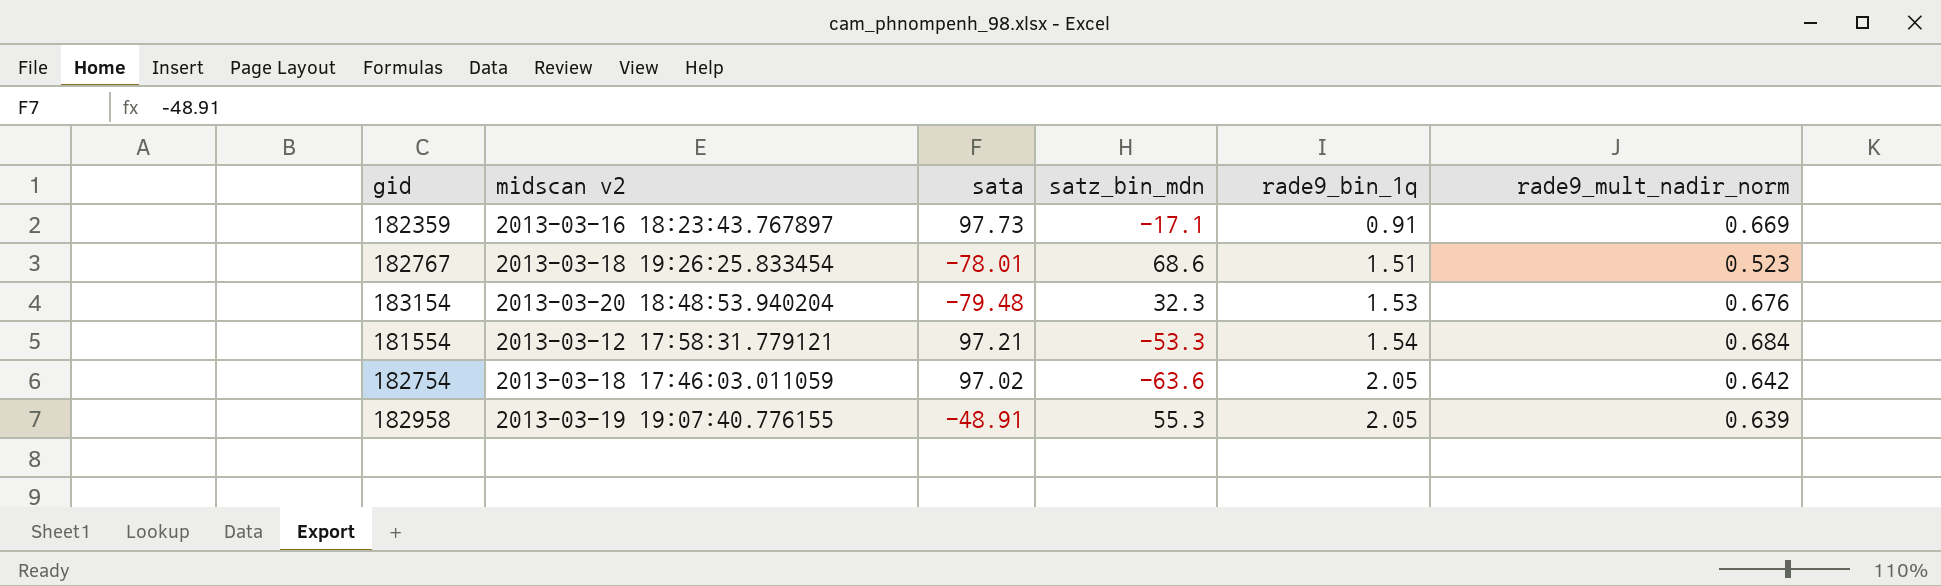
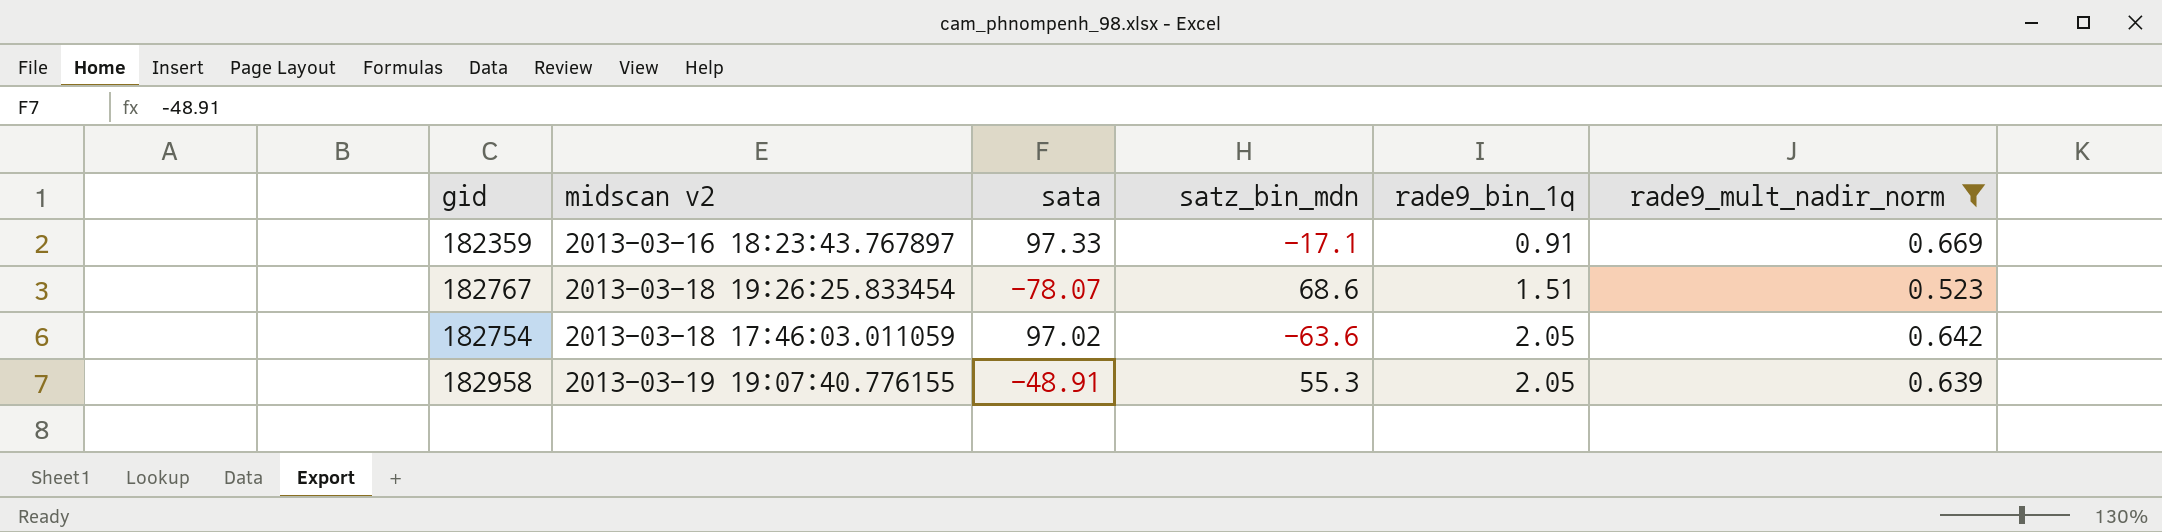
filter: none -> rade9_mult_nadir_norm <= 0.669
182359 | sata: 97.73 -> 97.33
182767 | sata: -78.01 -> -78.07

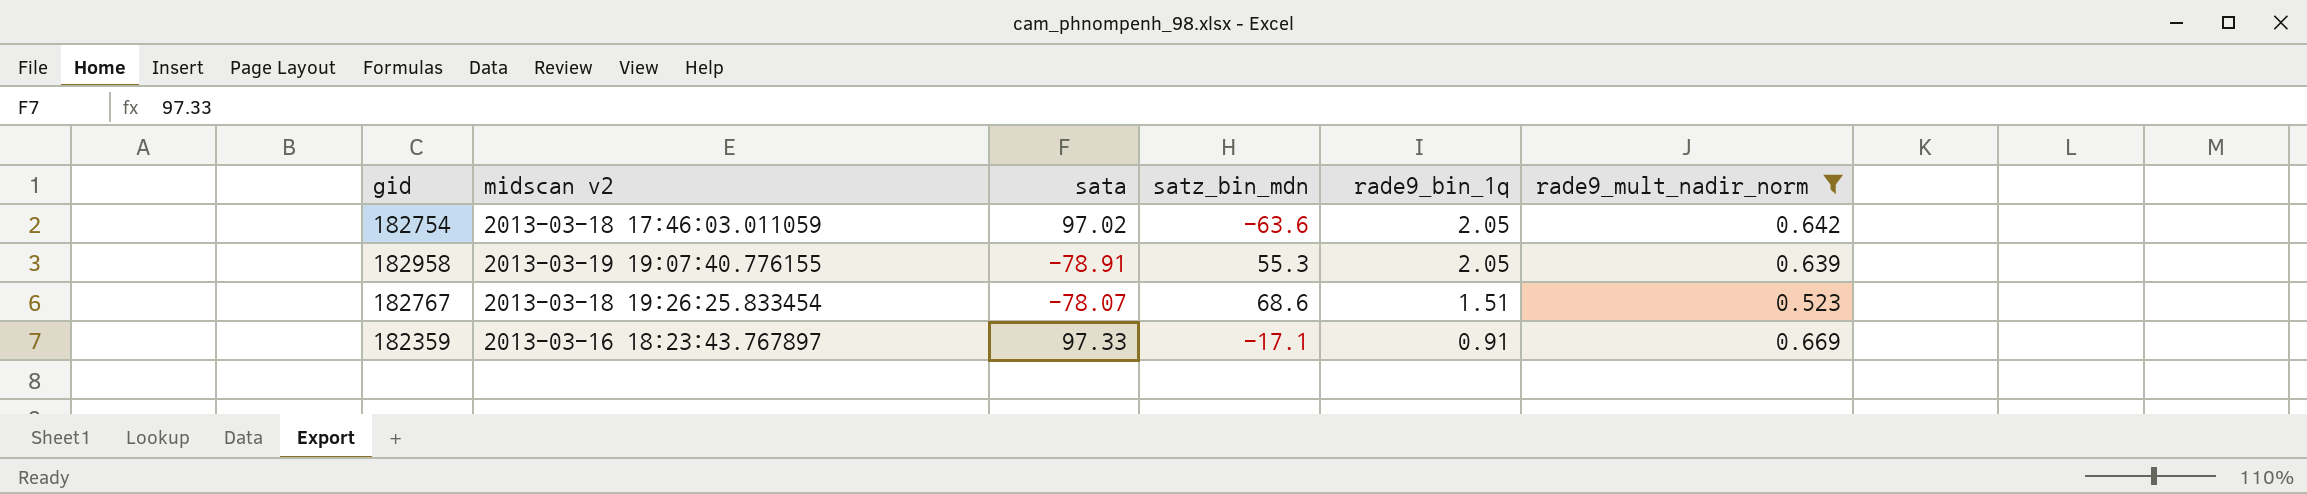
row order: rade9_bin_1q ascending -> rade9_bin_1q descending
182958 | sata: -48.91 -> -78.91

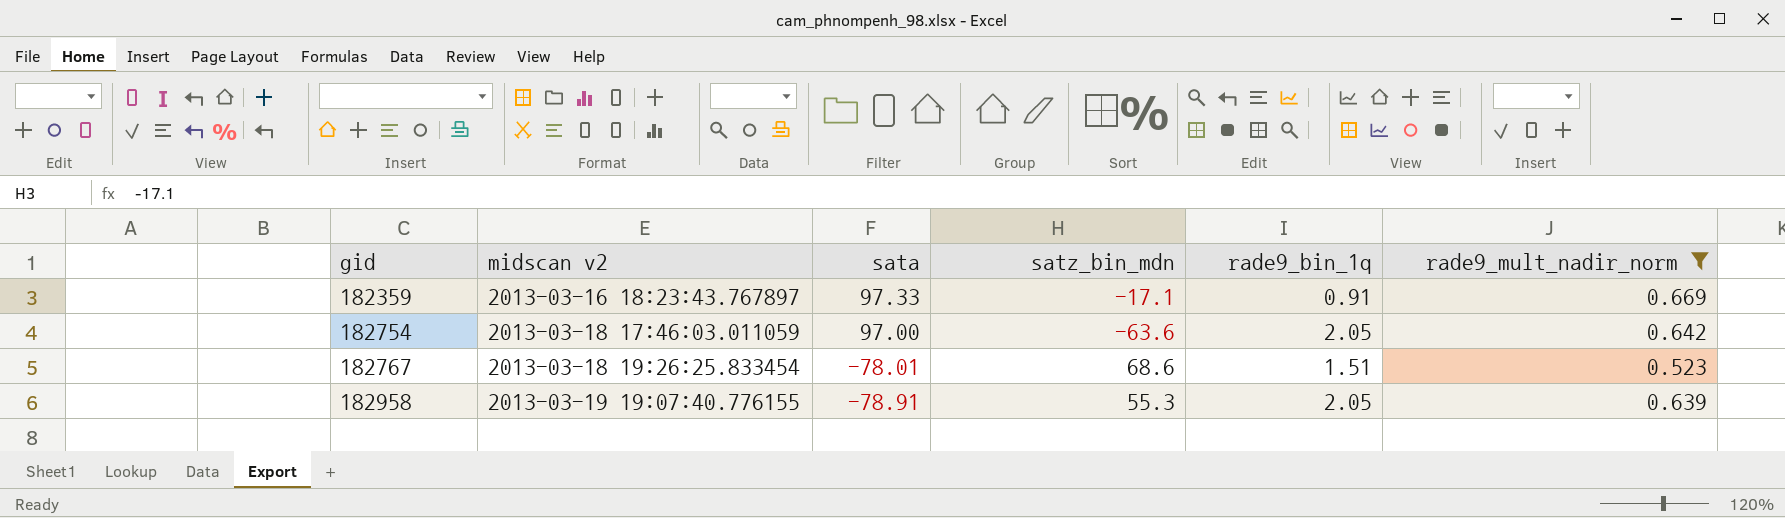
row order: rade9_bin_1q descending -> gid ascending
182754 | sata: 97.02 -> 97.00
182767 | sata: -78.07 -> -78.01

